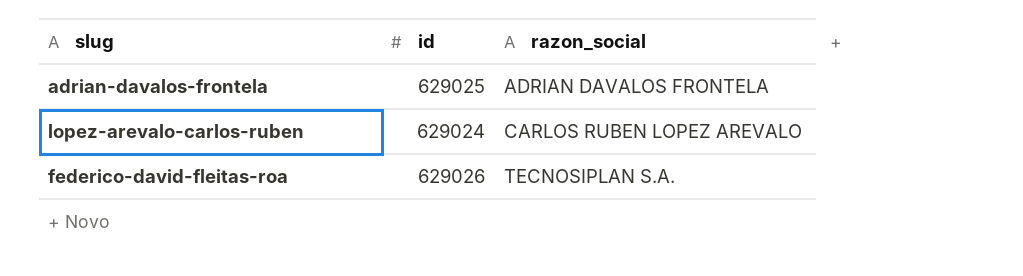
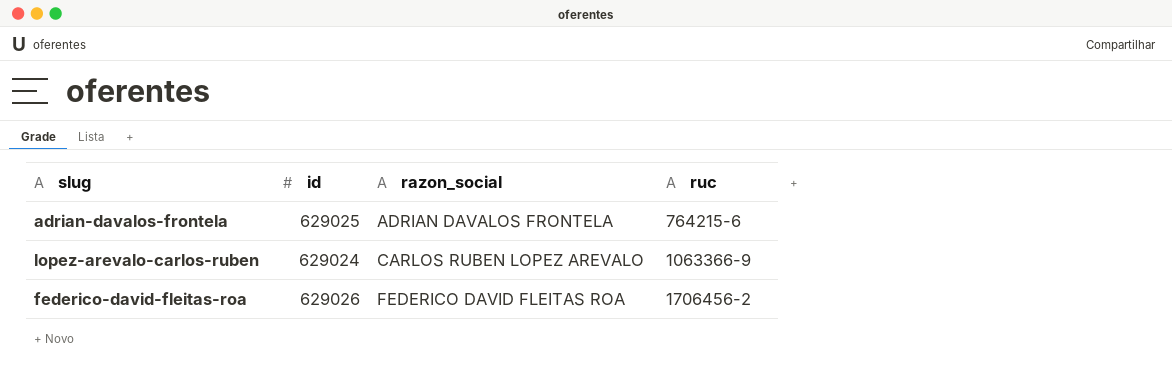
column ruc | position: none -> 4
federico-david-fleitas-roa | razon_social: TECNOSIPLAN S.A. -> FEDERICO DAVID FLEITAS ROA

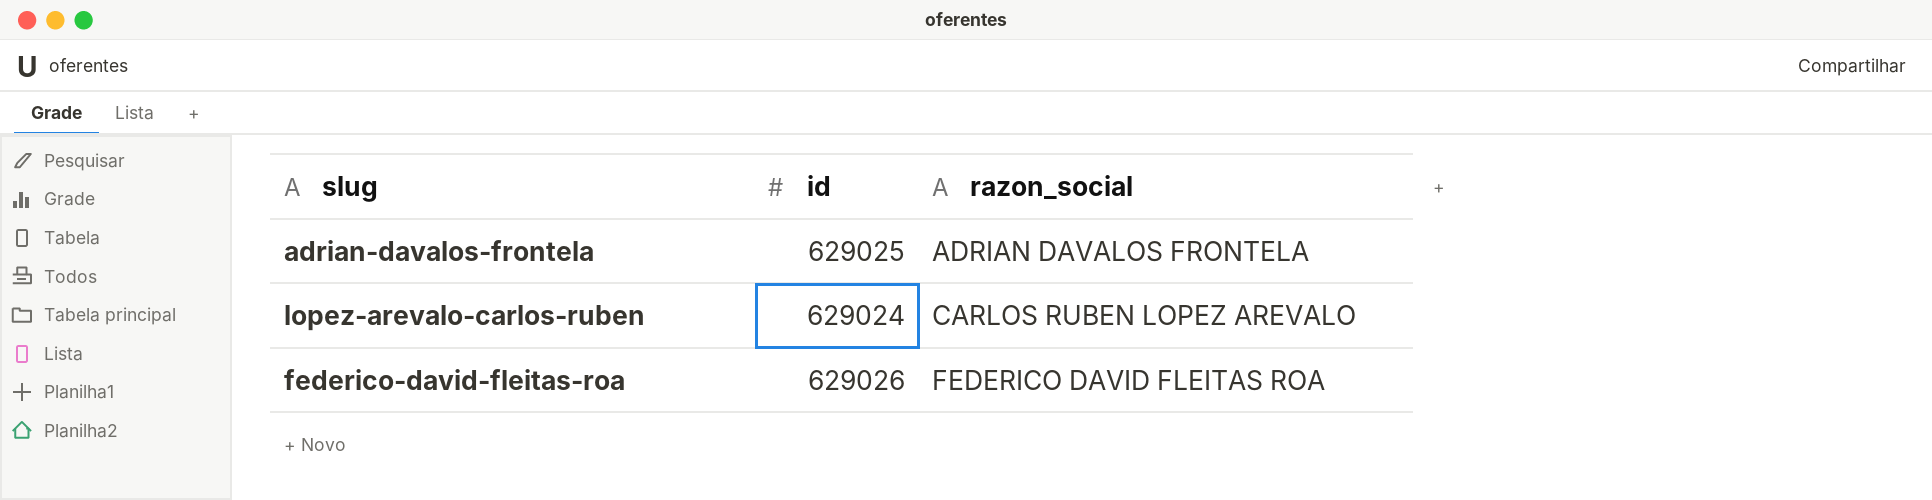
column ruc | position: 4 -> none

